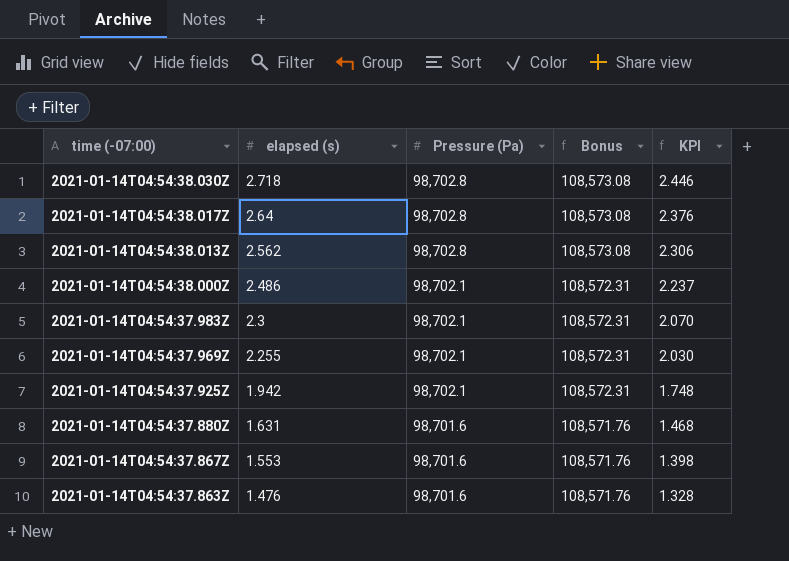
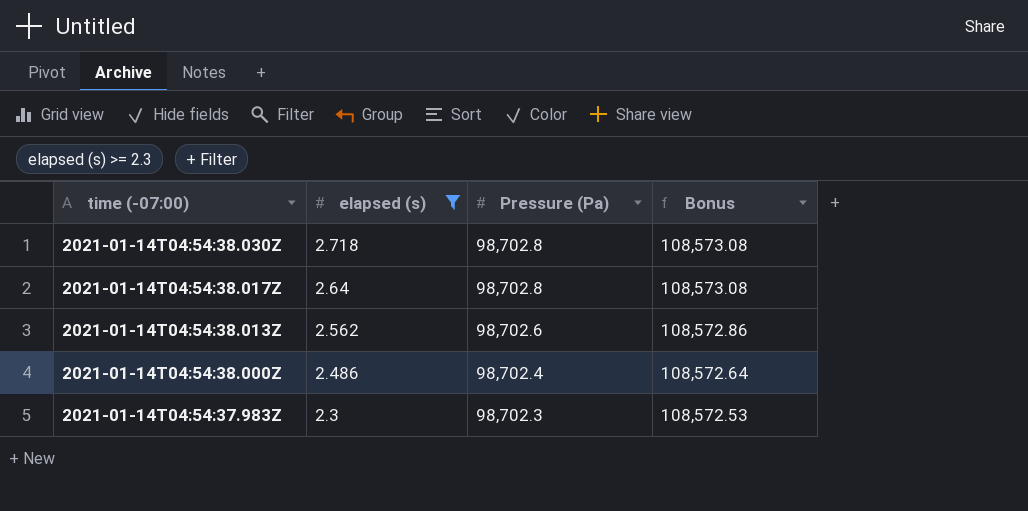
filter: none -> elapsed (s) >= 2.3
column KPI | formula: [elapsed (s)] * 0.9 -> none
2021-01-14T04:54:38.013Z | Pressure (Pa): 98,702.8 -> 98,702.6
2021-01-14T04:54:38.013Z | Bonus: 108,573.08 -> 108,572.86
2021-01-14T04:54:38.000Z | Pressure (Pa): 98,702.1 -> 98,702.4
2021-01-14T04:54:38.000Z | Bonus: 108,572.31 -> 108,572.64
2021-01-14T04:54:37.983Z | Pressure (Pa): 98,702.1 -> 98,702.3
2021-01-14T04:54:37.983Z | Bonus: 108,572.31 -> 108,572.53

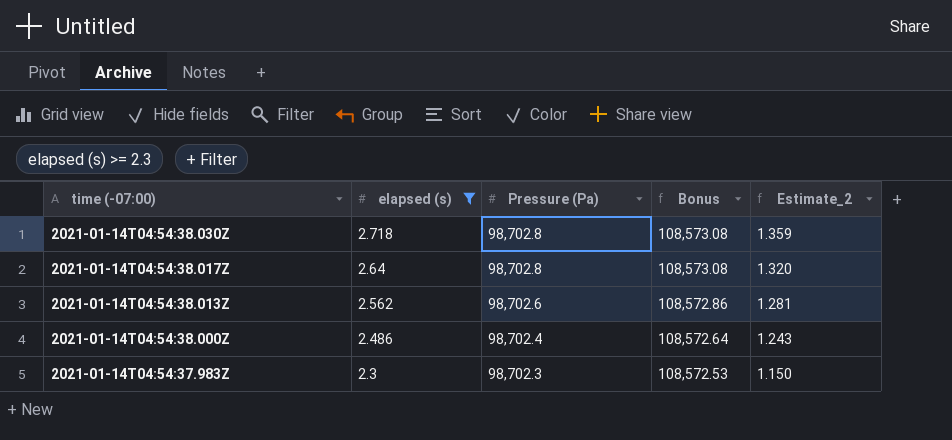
column Estimate_2 | formula: none -> [elapsed (s)] * 0.5

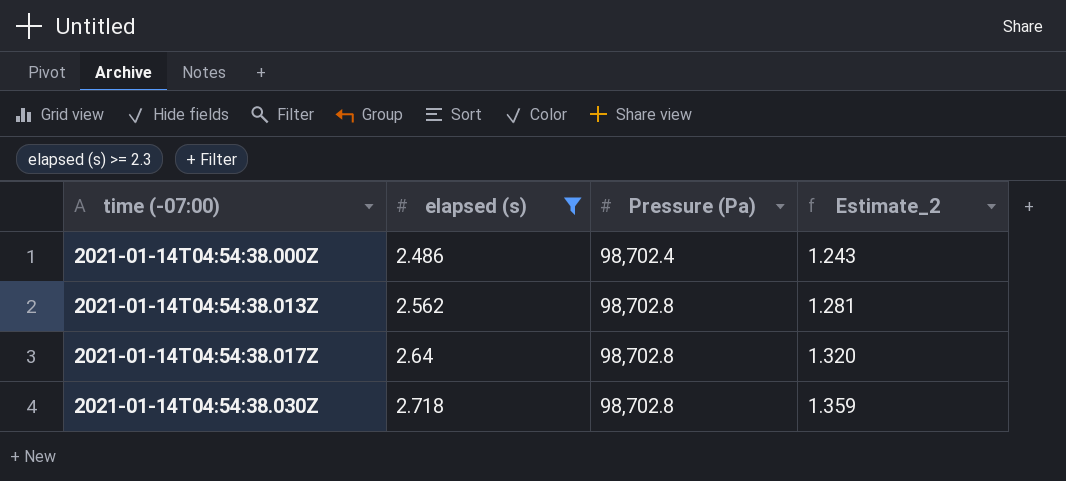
row order: time (-07:00) descending -> time (-07:00) ascending
column Bonus | formula: [Pressure (Pa)] * 1.1 -> none
row 2021-01-14T04:54:37.983Z: 2.3 | 98,702.3 | 108,572.53 | 1.150 -> none
2021-01-14T04:54:38.013Z | Pressure (Pa): 98,702.6 -> 98,702.8

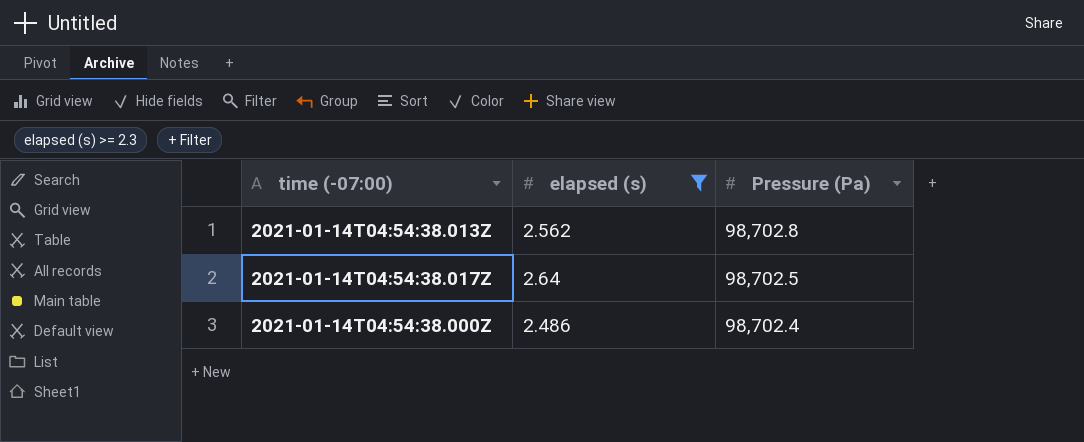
row order: time (-07:00) ascending -> Pressure (Pa) descending
column Estimate_2 | formula: [elapsed (s)] * 0.5 -> none
row 2021-01-14T04:54:38.030Z: 2.718 | 98,702.8 | 1.359 -> none
2021-01-14T04:54:38.017Z | Pressure (Pa): 98,702.8 -> 98,702.5

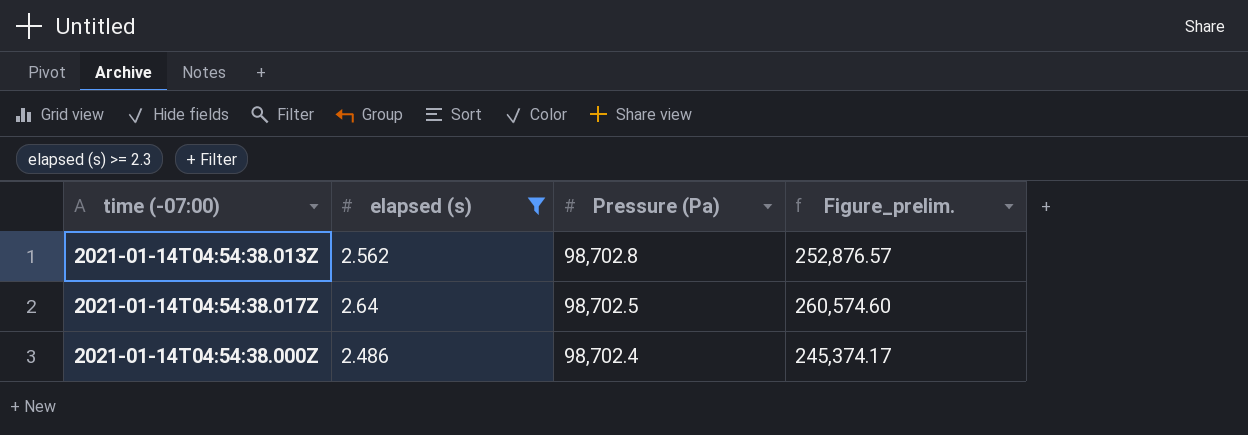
column Figure_prelim. | formula: none -> [elapsed (s)] * [Pressure (Pa)]

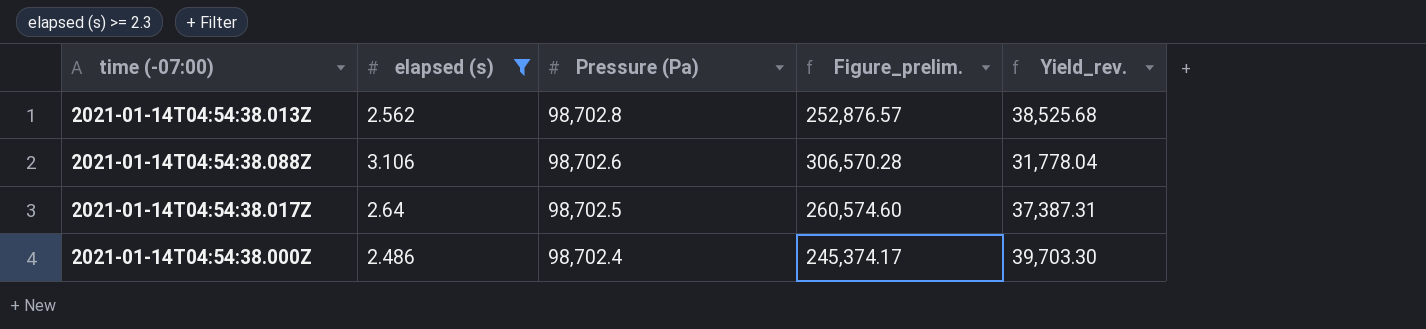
column Yield_rev. | formula: none -> [Pressure (Pa)] / [elapsed (s)]
row 2021-01-14T04:54:38.088Z: none -> 3.106 | 98,702.6 | 306,570.28 | 31,778.04

